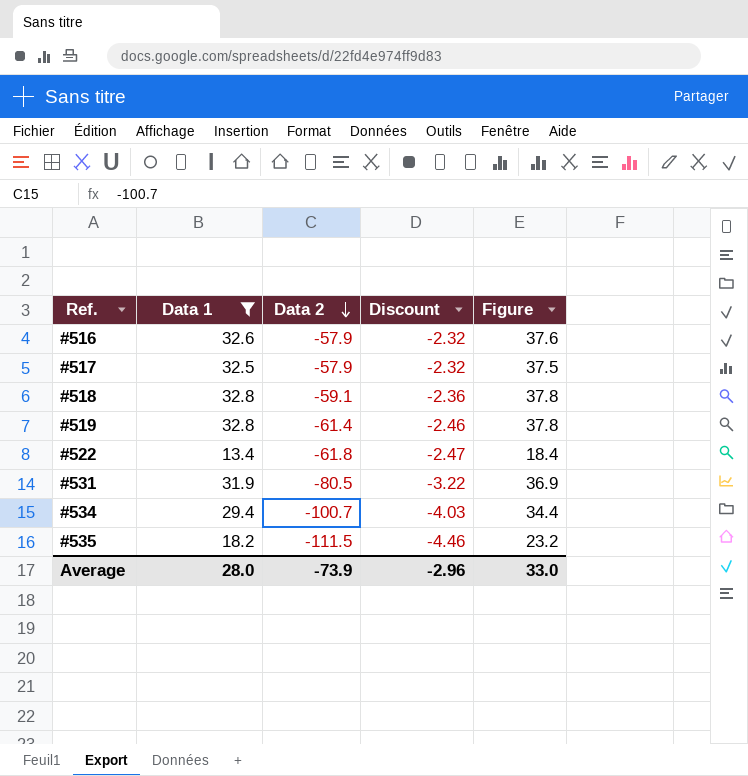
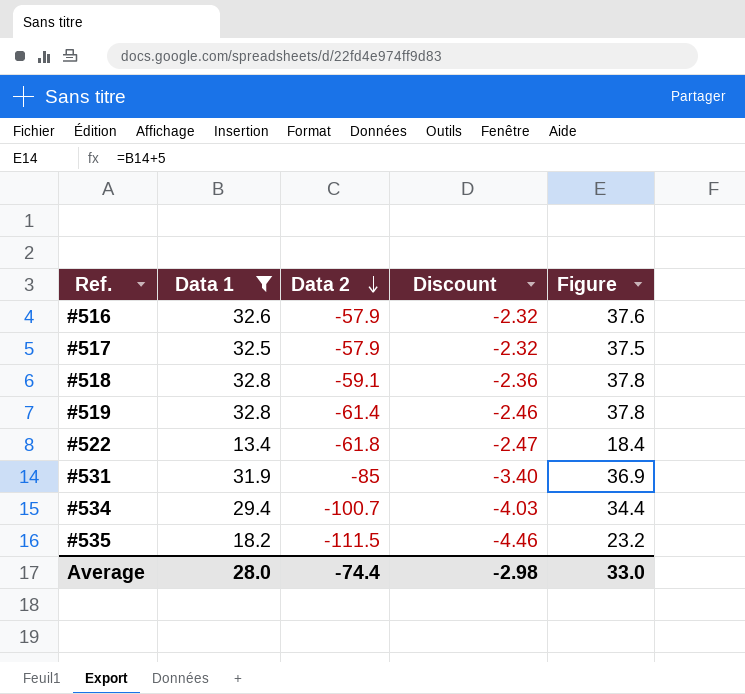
#531 | Data 2: -80.5 -> -85
#531 | Discount: -3.22 -> -3.40
Average | Data 2: -73.9 -> -74.4
Average | Discount: -2.96 -> -2.98

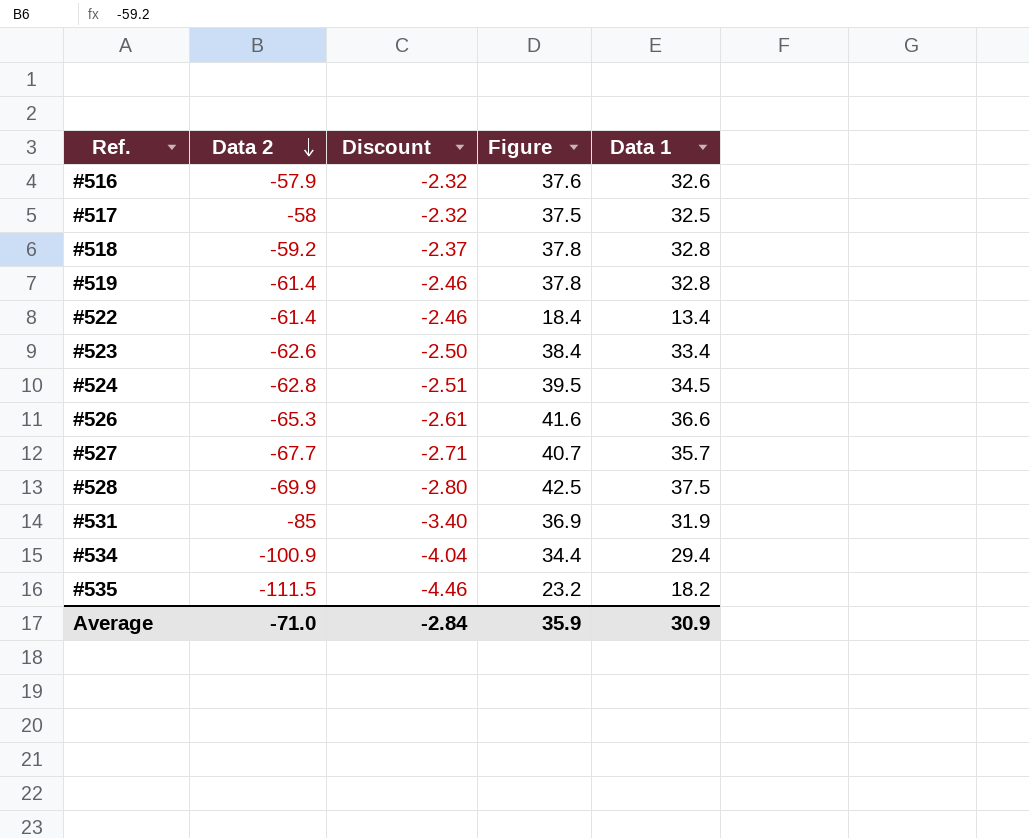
filter: Data 1 <= 32.8 -> none
column Data 1 | position: 2 -> 5
#517 | Data 2: -57.9 -> -58
#518 | Data 2: -59.1 -> -59.2
#518 | Discount: -2.36 -> -2.37
#522 | Data 2: -61.8 -> -61.4
#522 | Discount: -2.47 -> -2.46
#534 | Data 2: -100.7 -> -100.9
#534 | Discount: -4.03 -> -4.04
Average | Data 2: -74.4 -> -71.0
Average | Discount: -2.98 -> -2.84
Average | Figure: 33.0 -> 35.9
Average | Data 1: 28.0 -> 30.9

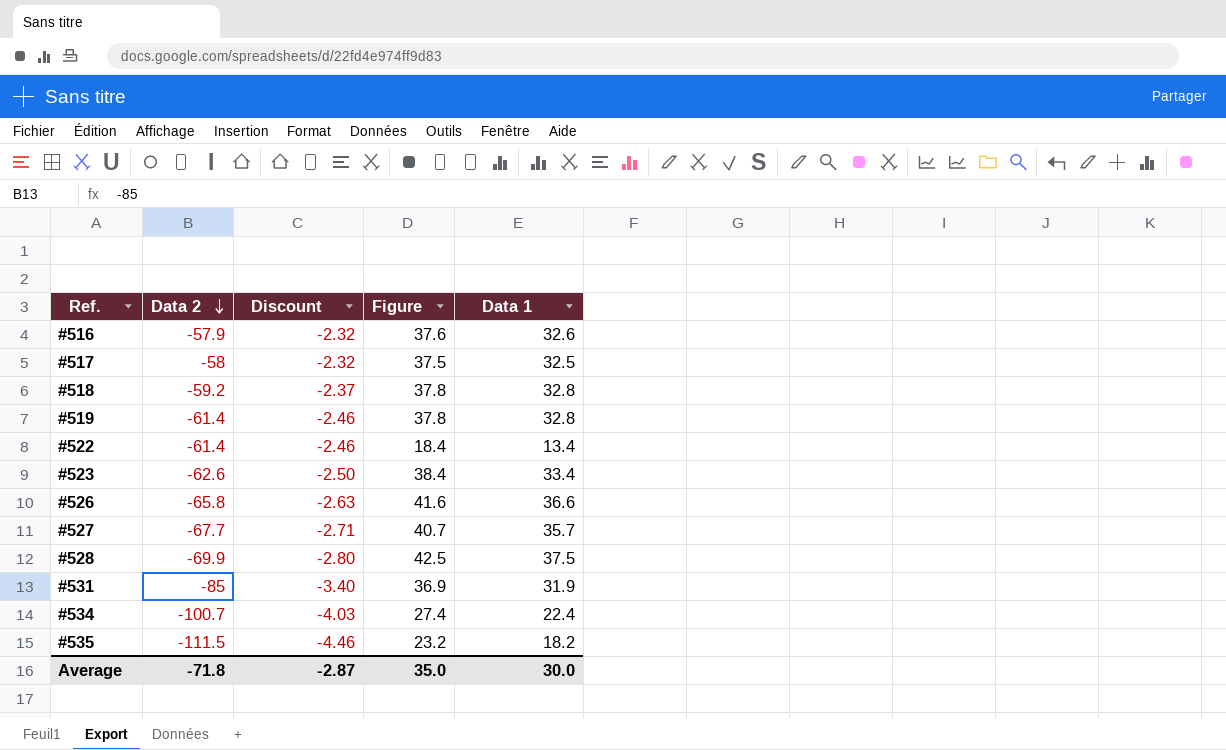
row #524: -62.8 | -2.51 | 39.5 | 34.5 -> none
#526 | Data 2: -65.3 -> -65.8
#526 | Discount: -2.61 -> -2.63
#534 | Data 2: -100.9 -> -100.7
#534 | Discount: -4.04 -> -4.03
#534 | Figure: 34.4 -> 27.4
#534 | Data 1: 29.4 -> 22.4
Average | Data 2: -71.0 -> -71.8
Average | Discount: -2.84 -> -2.87
Average | Figure: 35.9 -> 35.0
Average | Data 1: 30.9 -> 30.0

